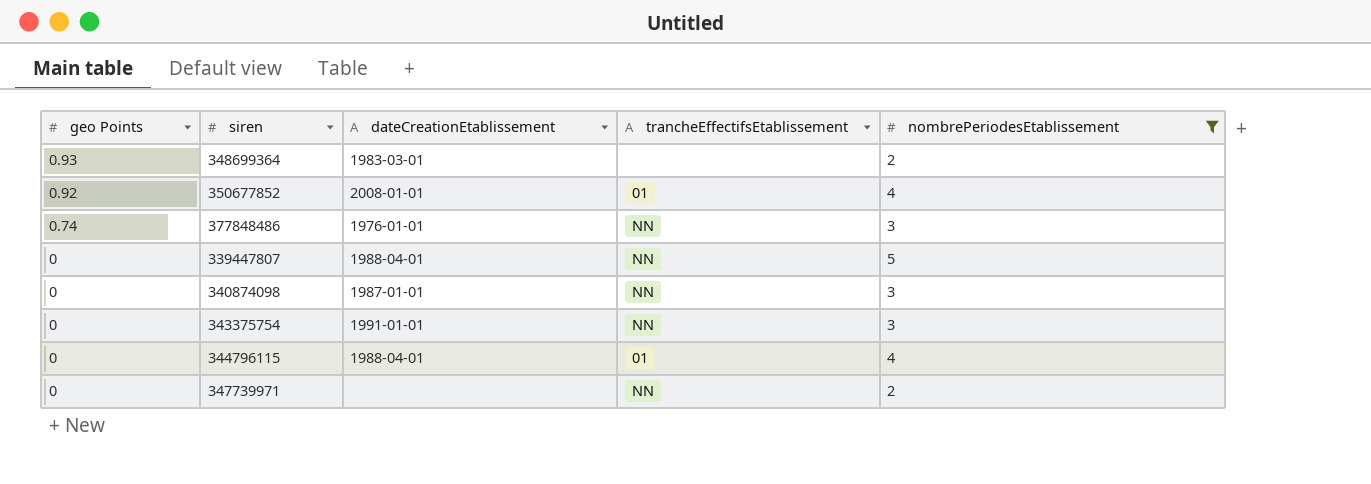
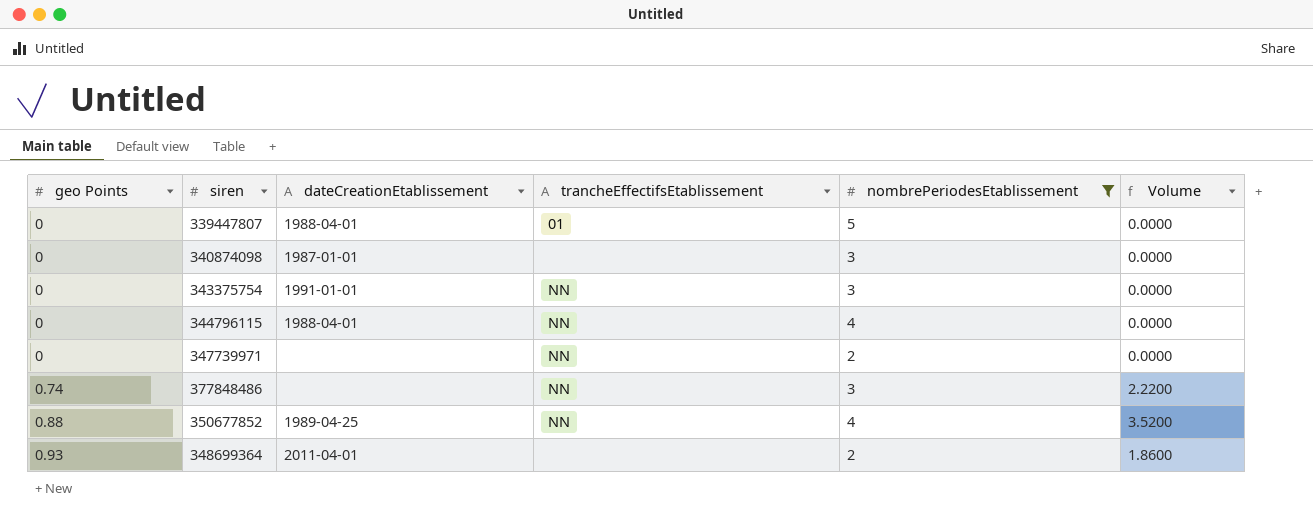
row order: geo Points descending -> geo Points ascending
column Volume | formula: none -> [geo Points] * [nombrePeriodesEtablissement]
339447807 | trancheEffectifsEtablissement: NN -> 01
340874098 | trancheEffectifsEtablissement: NN -> none
344796115 | trancheEffectifsEtablissement: 01 -> NN
377848486 | dateCreationEtablissement: 1976-01-01 -> none
350677852 | geo Points: 0.92 -> 0.88
350677852 | dateCreationEtablissement: 2008-01-01 -> 1989-04-25
350677852 | trancheEffectifsEtablissement: 01 -> NN
348699364 | dateCreationEtablissement: 1983-03-01 -> 2011-04-01

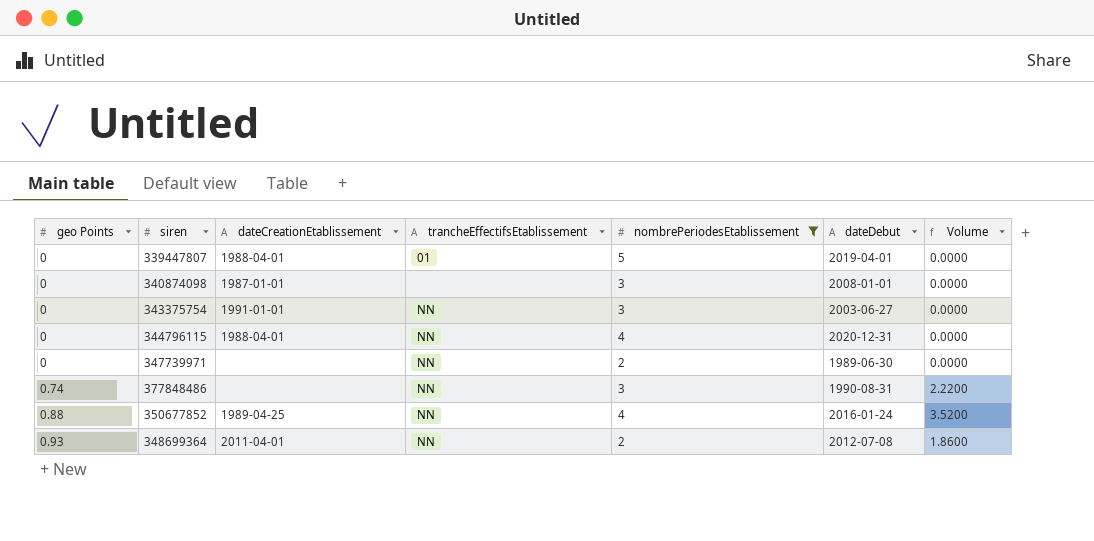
column dateDebut | position: none -> 6
348699364 | trancheEffectifsEtablissement: none -> NN

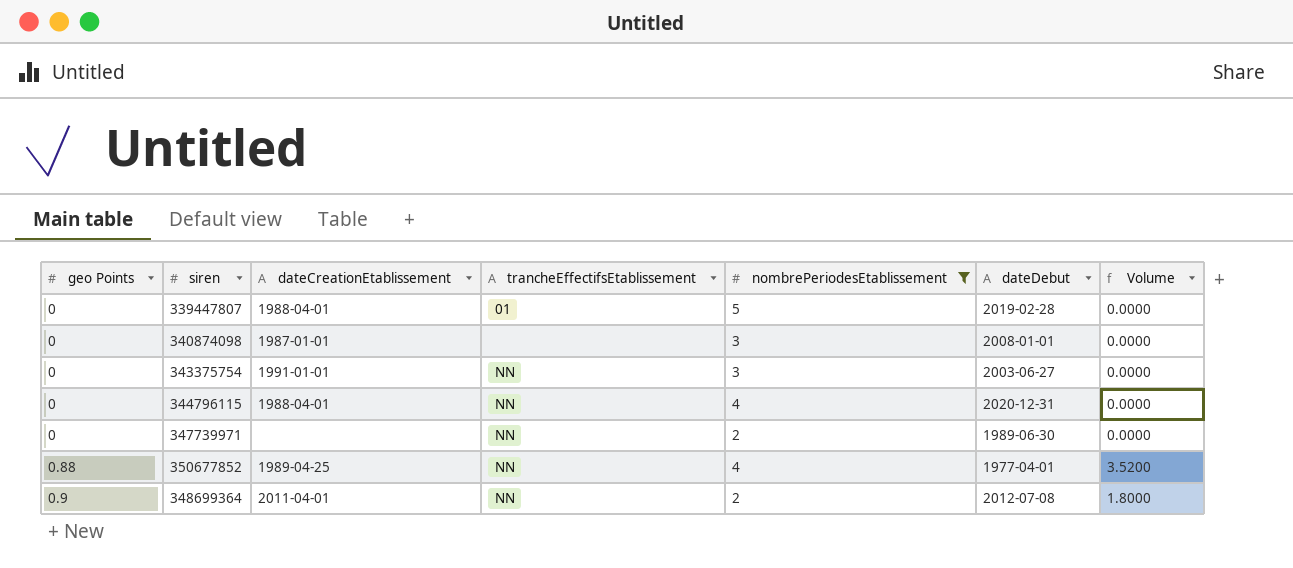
row 377848486: 0.74 | none | NN | 3 | 1990-08-31 | 2.2200 -> none
339447807 | dateDebut: 2019-04-01 -> 2019-02-28
350677852 | dateDebut: 2016-01-24 -> 1977-04-01
348699364 | geo Points: 0.93 -> 0.9
348699364 | Volume: 1.8600 -> 1.8000

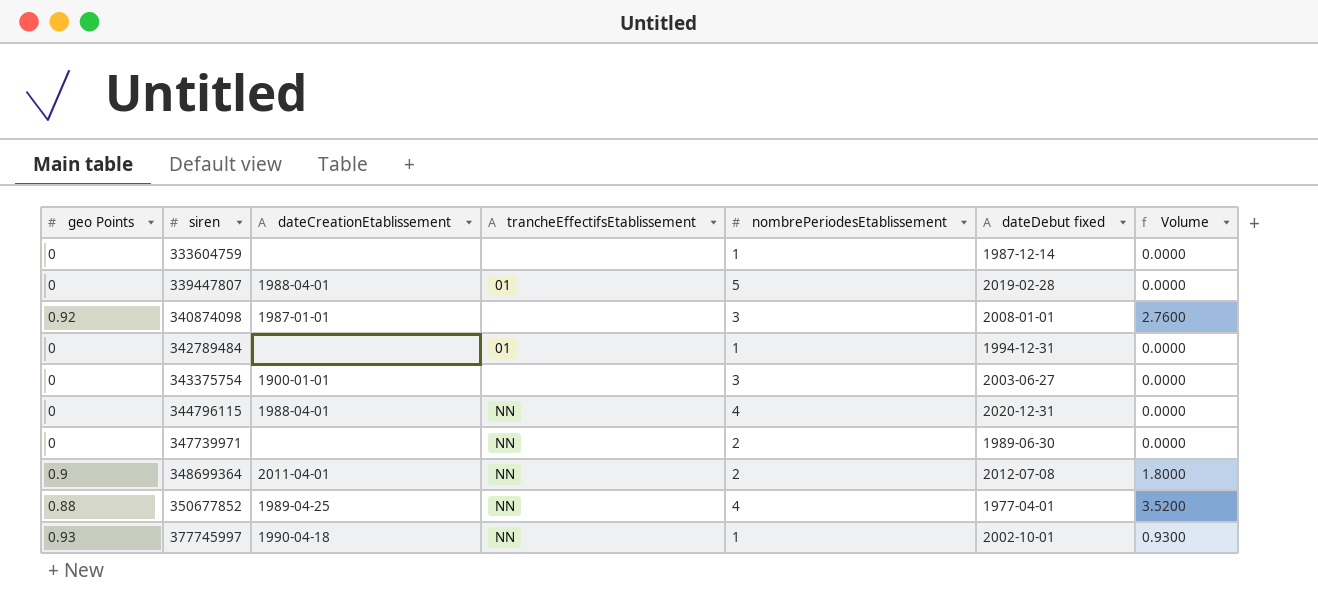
filter: nombrePeriodesEtablissement != 1 -> none
row order: geo Points ascending -> siren ascending
column name: dateDebut -> dateDebut fixed
340874098 | geo Points: 0 -> 0.92
340874098 | Volume: 0.0000 -> 2.7600
343375754 | dateCreationEtablissement: 1991-01-01 -> 1900-01-01
343375754 | trancheEffectifsEtablissement: NN -> none

